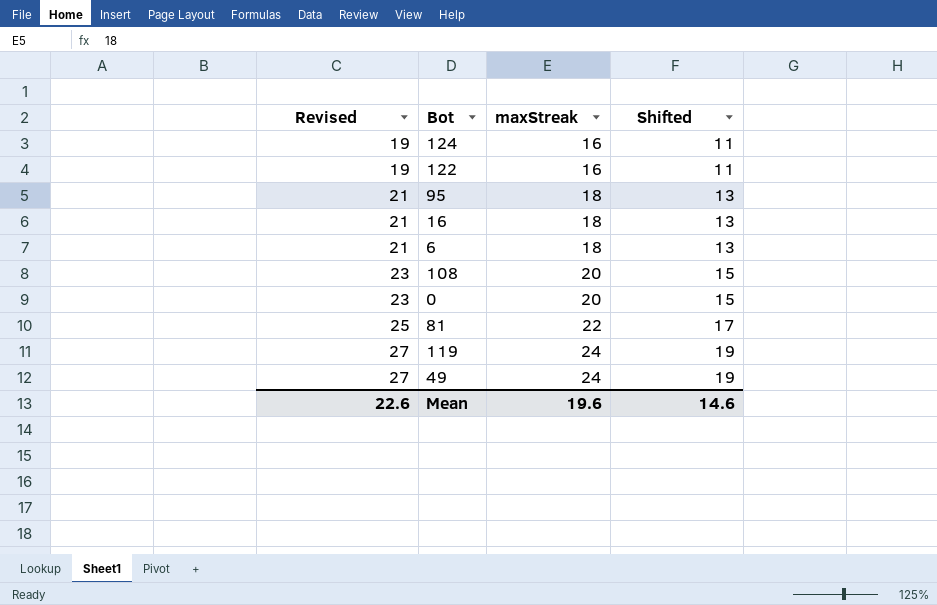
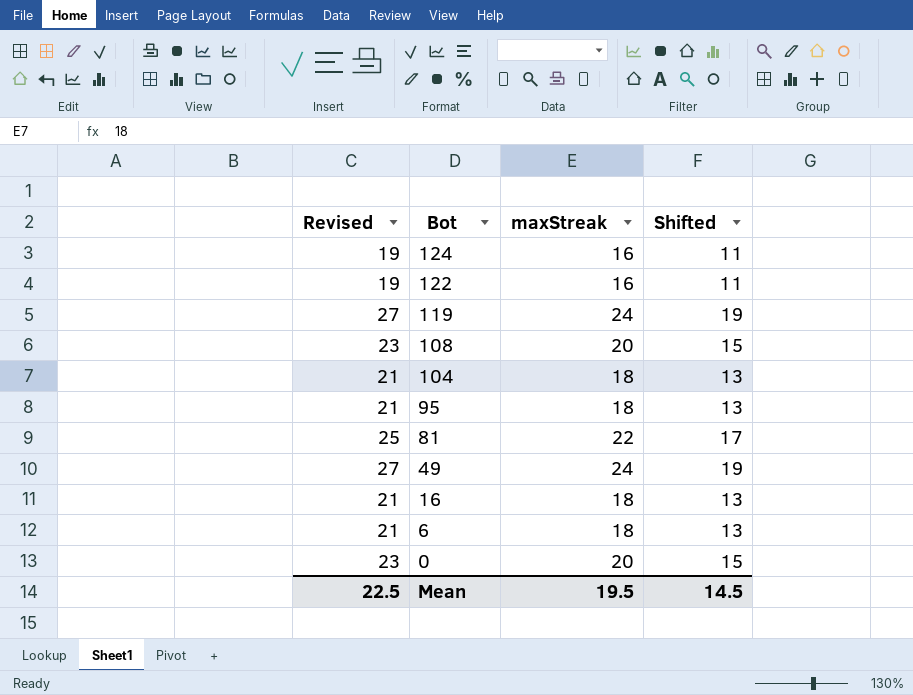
row order: Revised ascending -> Bot descending
row 104: none -> 21 | 18 | 13
Mean | Revised: 22.6 -> 22.5
Mean | maxStreak: 19.6 -> 19.5
Mean | Shifted: 14.6 -> 14.5

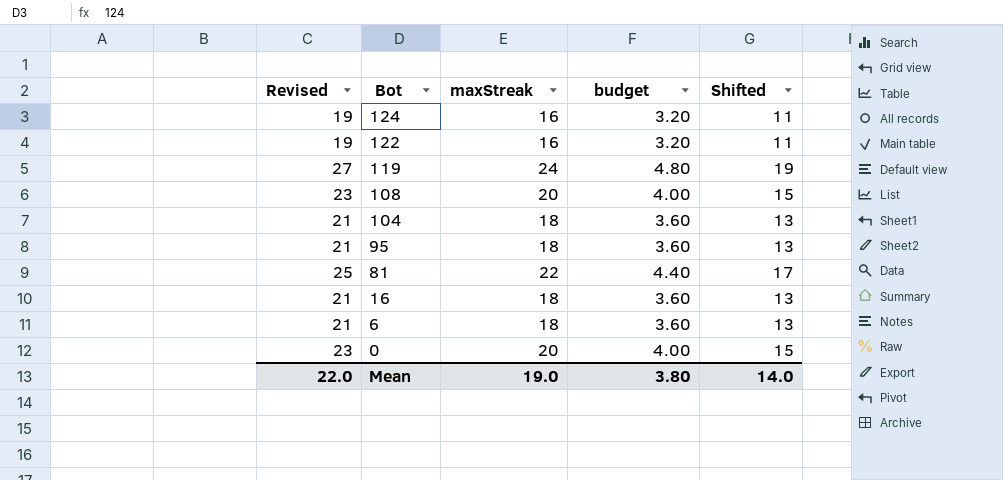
column budget | formula: none -> [maxStreak] * 0.2
row 49: 27 | 24 | 19 -> none
Mean | Revised: 22.5 -> 22.0
Mean | maxStreak: 19.5 -> 19.0
Mean | Shifted: 14.5 -> 14.0

